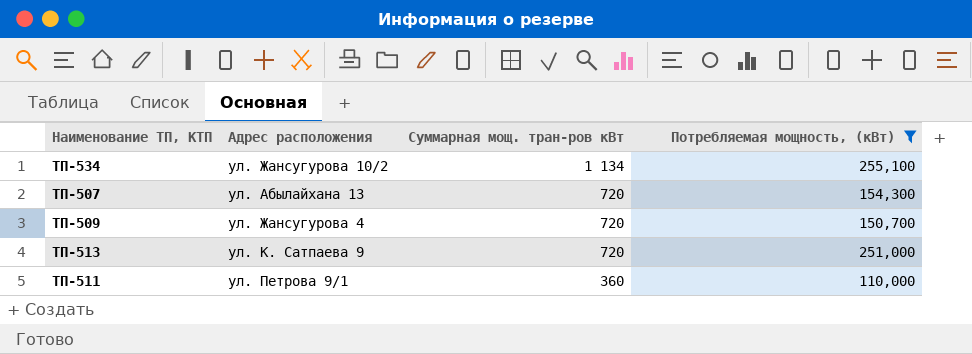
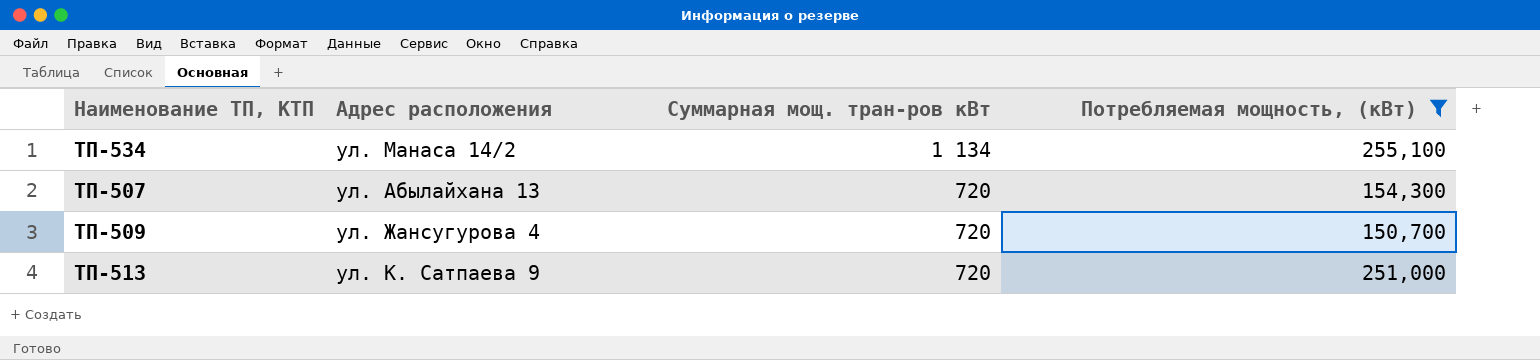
row ТП-511: ул. Петрова 9/1 | 360 | 110,000 -> none
ТП-534 | Адрес расположения: ул. Жансугурова 10/2 -> ул. Манаса 14/2

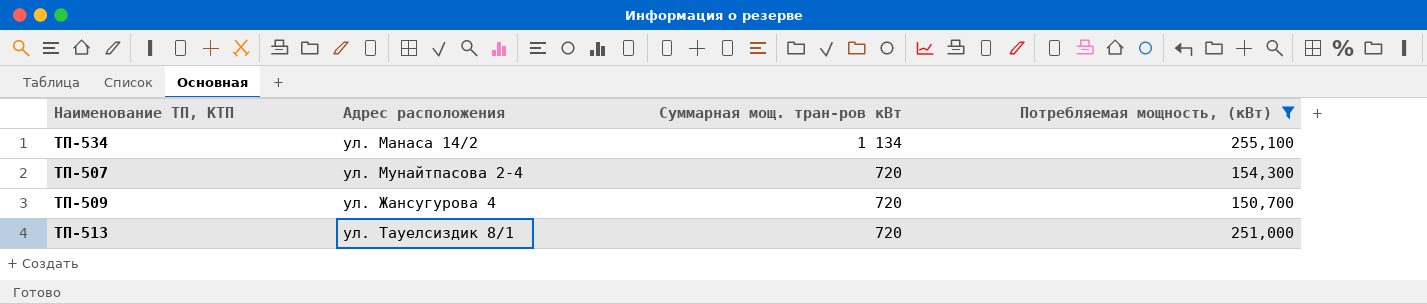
ТП-507 | Адрес расположения: ул. Абылайхана 13 -> ул. Мунайтпасова 2-4
ТП-513 | Адрес расположения: ул. К. Сатпаева 9 -> ул. Тауелсиздик 8/1

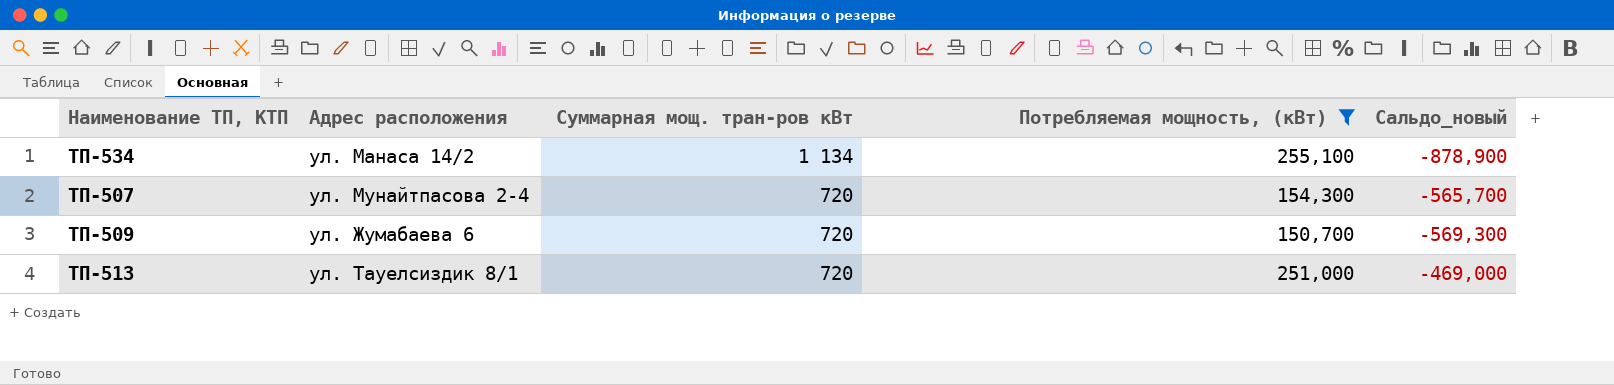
column Сальдо_новый | formula: none -> [Потребляемая мощность, (кВт)] - [Суммарная мощ. тран-ров кВт]
ТП-509 | Адрес расположения: ул. Жансугурова 4 -> ул. Жумабаева 6

